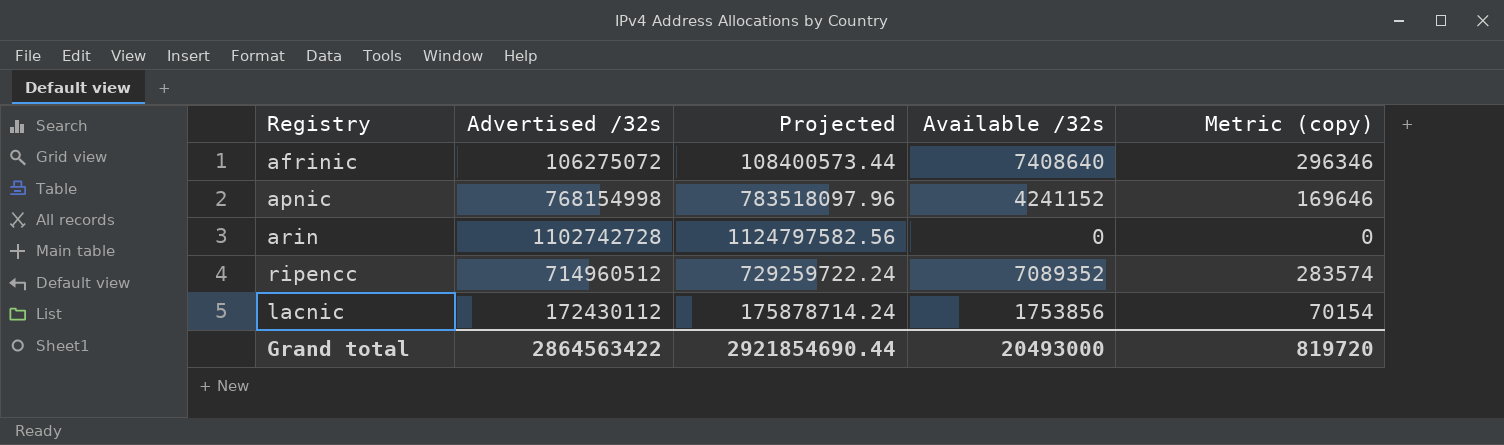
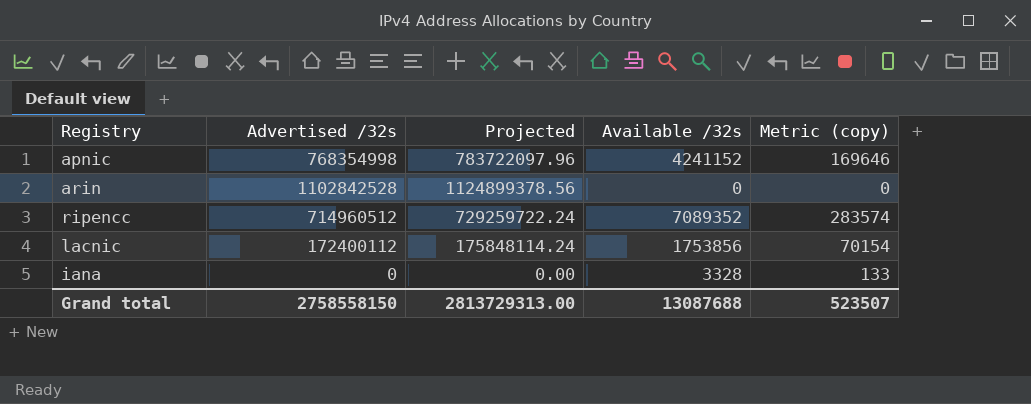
row afrinic: 106275072 | 108400573.44 | 7408640 | 296346 -> none
apnic | Advertised /32s: 768154998 -> 768354998
apnic | Projected: 783518097.96 -> 783722097.96
arin | Advertised /32s: 1102742728 -> 1102842528
arin | Projected: 1124797582.56 -> 1124899378.56
lacnic | Advertised /32s: 172430112 -> 172400112
lacnic | Projected: 175878714.24 -> 175848114.24
row iana: none -> 0 | 0.00 | 3328 | 133
Grand total | Advertised /32s: 2864563422 -> 2758558150
Grand total | Projected: 2921854690.44 -> 2813729313.00
Grand total | Available /32s: 20493000 -> 13087688
Grand total | Metric (copy): 819720 -> 523507

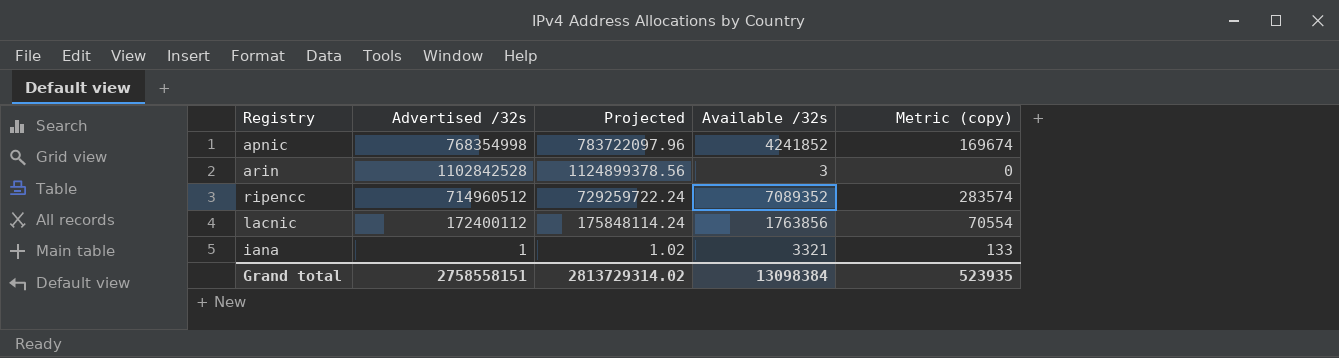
apnic | Available /32s: 4241152 -> 4241852
apnic | Metric (copy): 169646 -> 169674
arin | Available /32s: 0 -> 3
lacnic | Available /32s: 1753856 -> 1763856
lacnic | Metric (copy): 70154 -> 70554
iana | Advertised /32s: 0 -> 1
iana | Projected: 0.00 -> 1.02
iana | Available /32s: 3328 -> 3321
Grand total | Advertised /32s: 2758558150 -> 2758558151
Grand total | Projected: 2813729313.00 -> 2813729314.02
Grand total | Available /32s: 13087688 -> 13098384
Grand total | Metric (copy): 523507 -> 523935

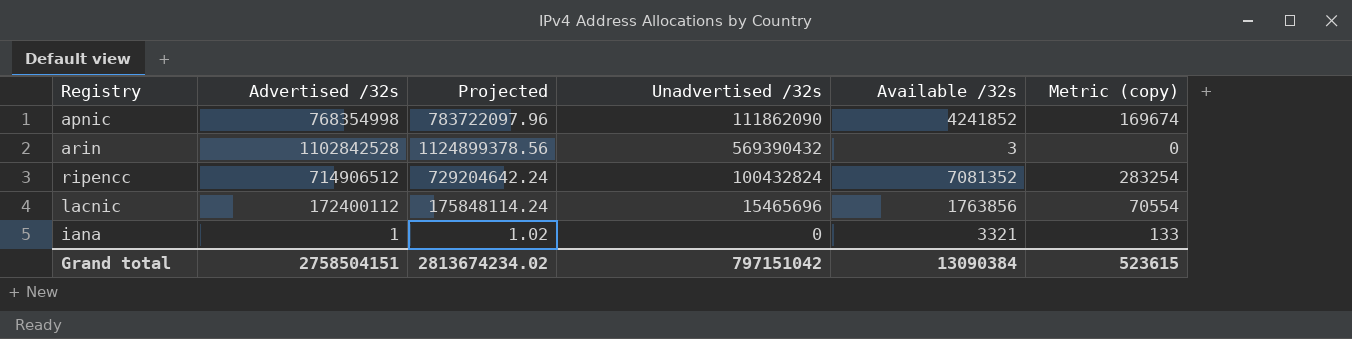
column Unadvertised /32s | position: none -> 4
ripencc | Advertised /32s: 714960512 -> 714906512
ripencc | Projected: 729259722.24 -> 729204642.24
ripencc | Available /32s: 7089352 -> 7081352
ripencc | Metric (copy): 283574 -> 283254
Grand total | Advertised /32s: 2758558151 -> 2758504151
Grand total | Projected: 2813729314.02 -> 2813674234.02
Grand total | Available /32s: 13098384 -> 13090384
Grand total | Metric (copy): 523935 -> 523615

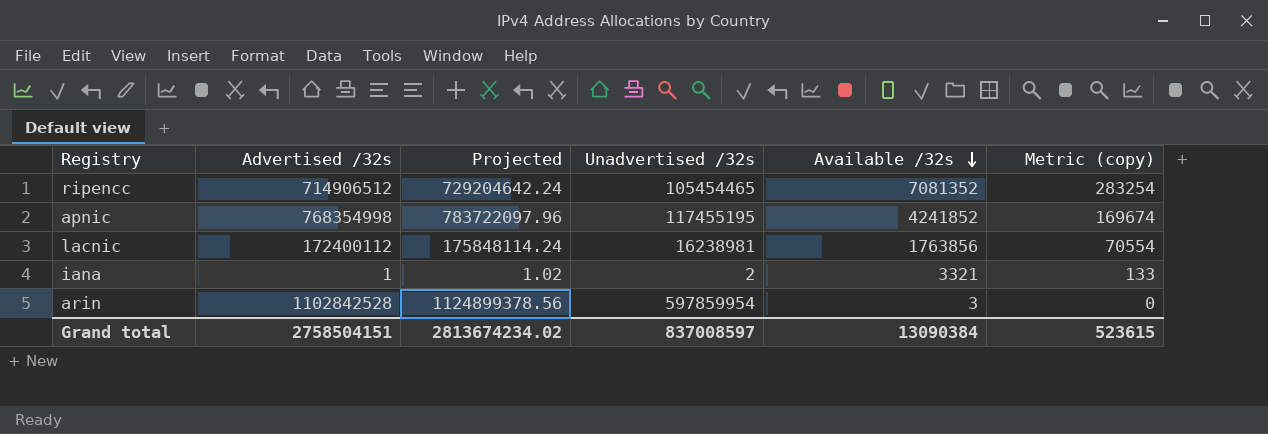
row order: none -> Available /32s descending
ripencc | Unadvertised /32s: 100432824 -> 105454465
apnic | Unadvertised /32s: 111862090 -> 117455195
lacnic | Unadvertised /32s: 15465696 -> 16238981
iana | Unadvertised /32s: 0 -> 2
arin | Unadvertised /32s: 569390432 -> 597859954
Grand total | Unadvertised /32s: 797151042 -> 837008597

